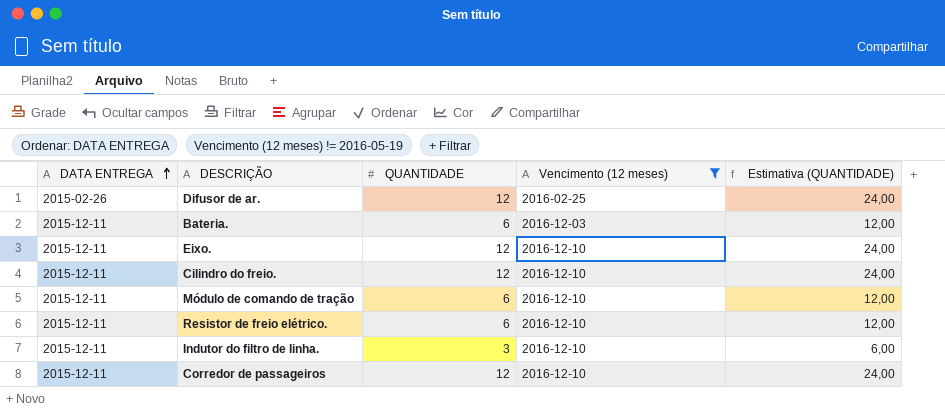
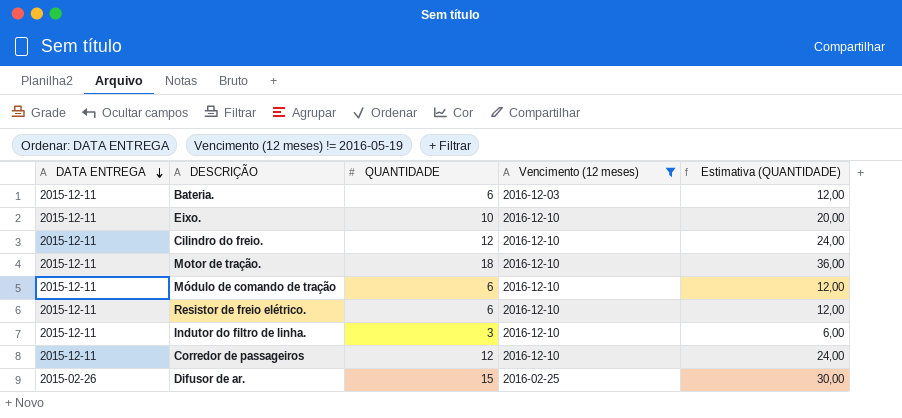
row order: DATA ENTREGA ascending -> DATA ENTREGA descending
Eixo. | QUANTIDADE: 12 -> 10
Eixo. | Estimativa (QUANTIDADE): 24,00 -> 20,00
row Motor de tração.: none -> 2015-12-11 | 18 | 2016-12-10 | 36,00
Difusor de ar. | QUANTIDADE: 12 -> 15
Difusor de ar. | Estimativa (QUANTIDADE): 24,00 -> 30,00

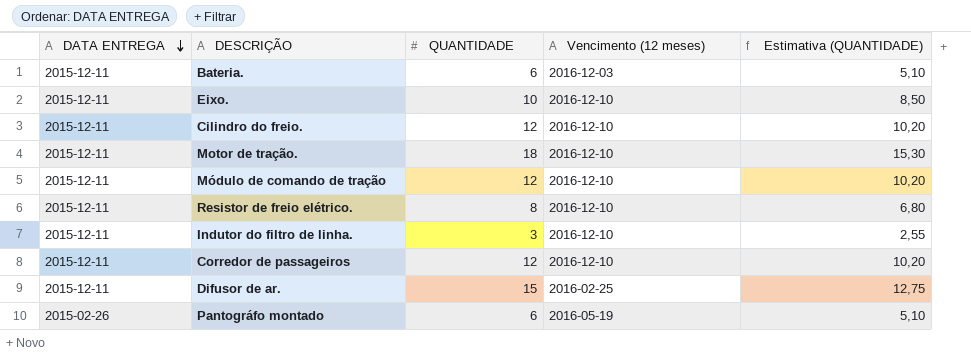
filter: Vencimento (12 meses) != 2016-05-19 -> none
column Estimativa (QUANTIDADE) | formula: [QUANTIDADE] * 2 -> [QUANTIDADE] * 0,85
Módulo de comando de tração | QUANTIDADE: 6 -> 12
Resistor de freio elétrico. | QUANTIDADE: 6 -> 8
Difusor de ar. | DATA ENTREGA: 2015-02-26 -> 2015-12-11

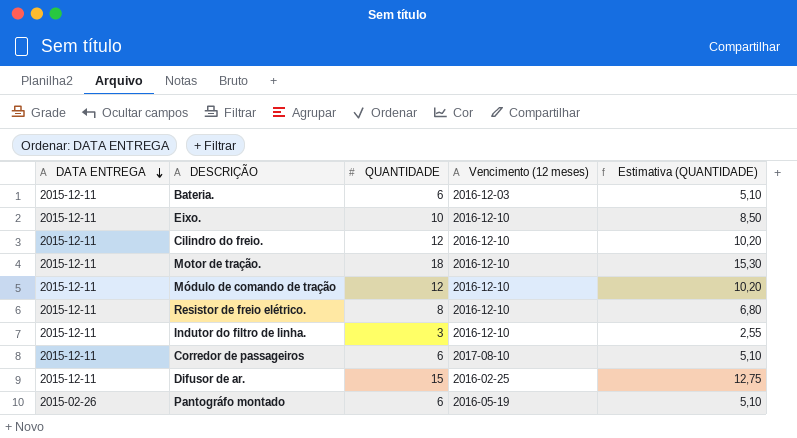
Corredor de passageiros | QUANTIDADE: 12 -> 6
Corredor de passageiros | Vencimento (12 meses): 2016-12-10 -> 2017-08-10
Corredor de passageiros | Estimativa (QUANTIDADE): 10,20 -> 5,10

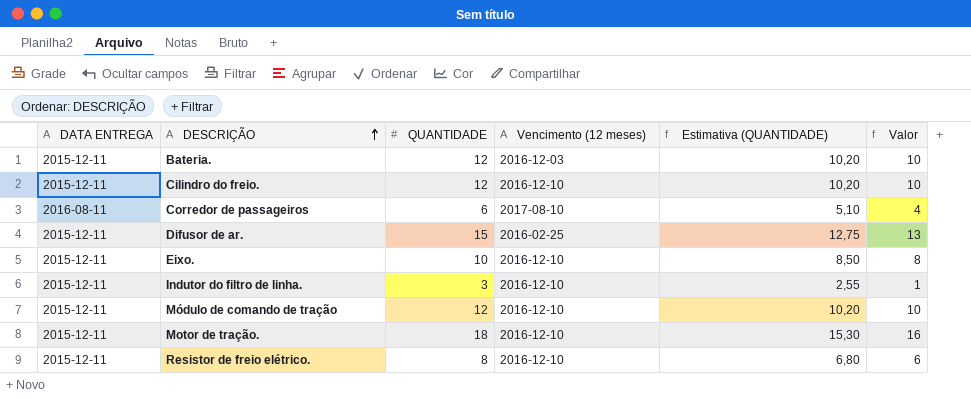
row order: DATA ENTREGA descending -> DESCRIÇÃO ascending
column Valor | formula: none -> [QUANTIDADE] - 2
row Pantográfo montado: 2015-02-26 | 6 | 2016-05-19 | 5,10 -> none
Bateria. | QUANTIDADE: 6 -> 12
Bateria. | Estimativa (QUANTIDADE): 5,10 -> 10,20
Corredor de passageiros | DATA ENTREGA: 2015-12-11 -> 2016-08-11

